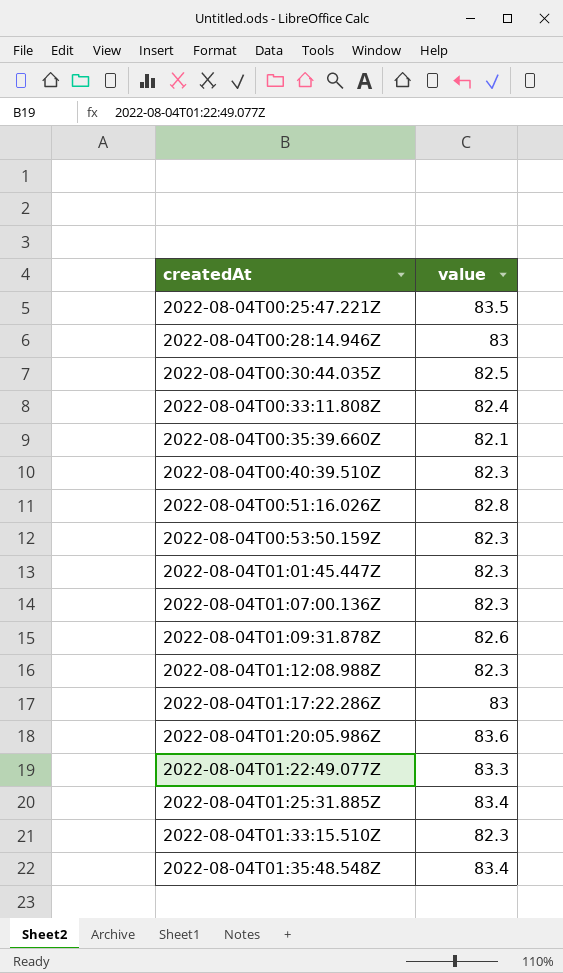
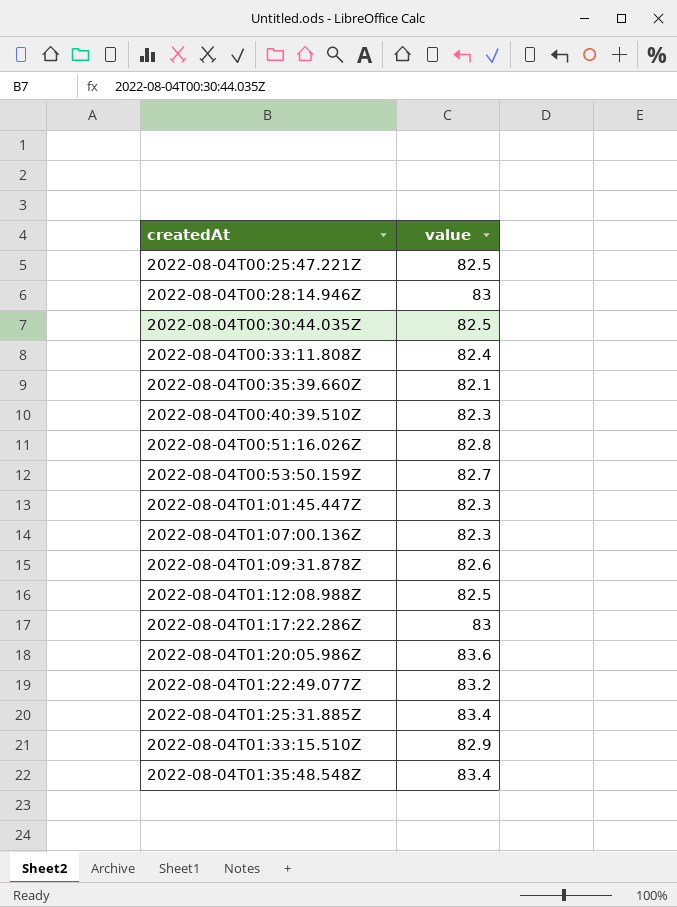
2022-08-04T00:25:47.221Z | value: 83.5 -> 82.5
2022-08-04T00:53:50.159Z | value: 82.3 -> 82.7
2022-08-04T01:12:08.988Z | value: 82.3 -> 82.5
2022-08-04T01:22:49.077Z | value: 83.3 -> 83.2
2022-08-04T01:33:15.510Z | value: 82.3 -> 82.9

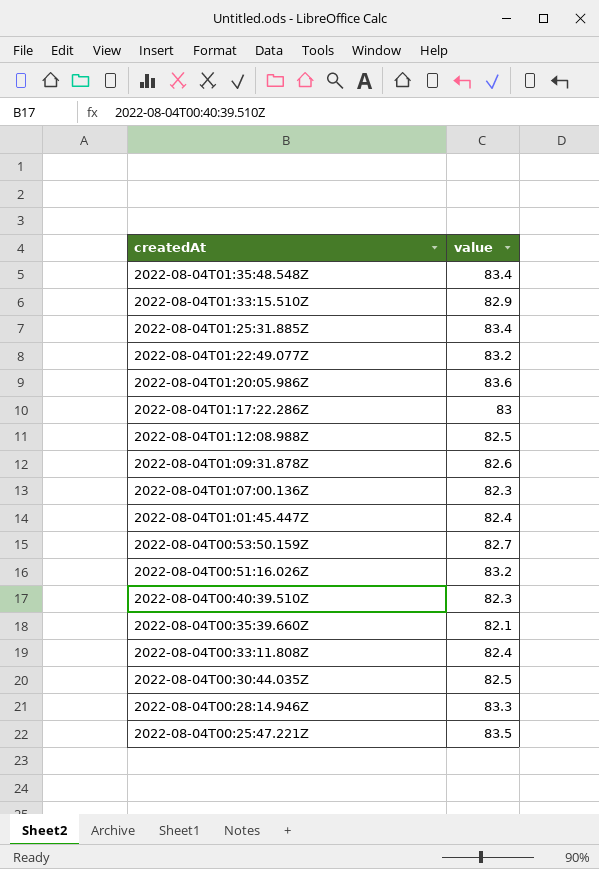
row order: createdAt ascending -> createdAt descending
2022-08-04T01:01:45.447Z | value: 82.3 -> 82.4
2022-08-04T00:51:16.026Z | value: 82.8 -> 83.2
2022-08-04T00:28:14.946Z | value: 83 -> 83.3
2022-08-04T00:25:47.221Z | value: 82.5 -> 83.5

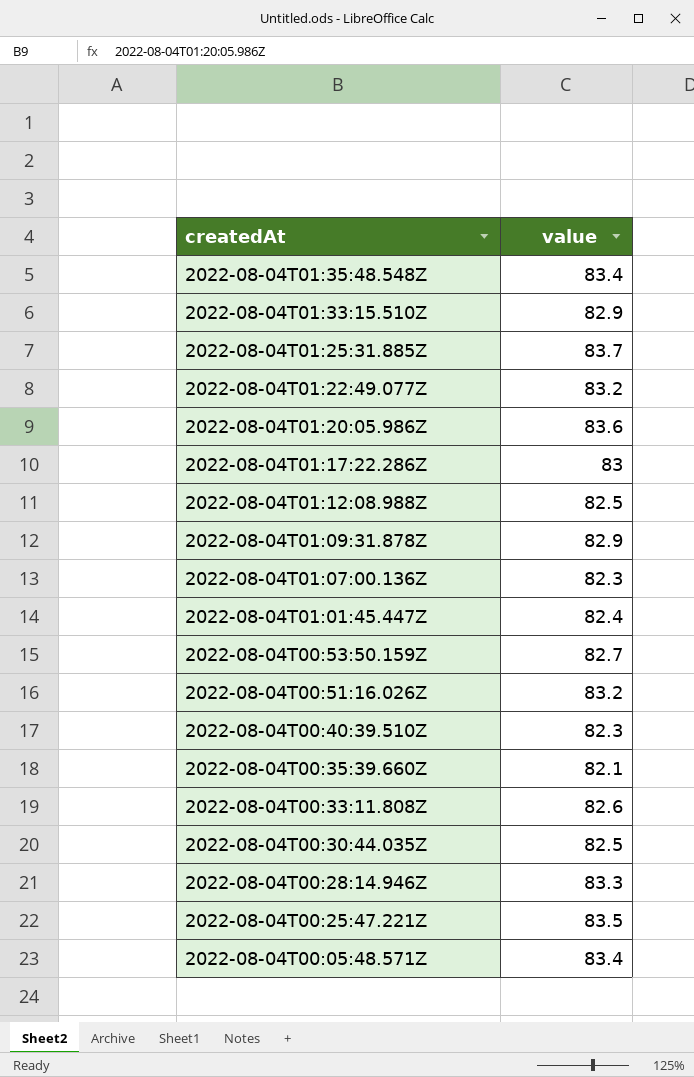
2022-08-04T01:25:31.885Z | value: 83.4 -> 83.7
2022-08-04T01:09:31.878Z | value: 82.6 -> 82.9
2022-08-04T00:33:11.808Z | value: 82.4 -> 82.6
row 2022-08-04T00:05:48.571Z: none -> 83.4

